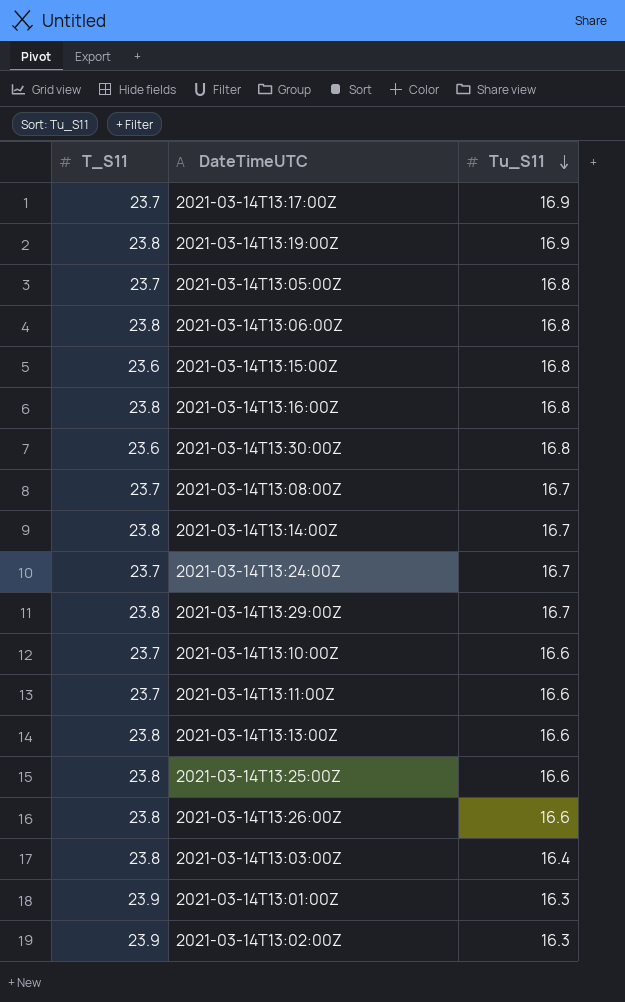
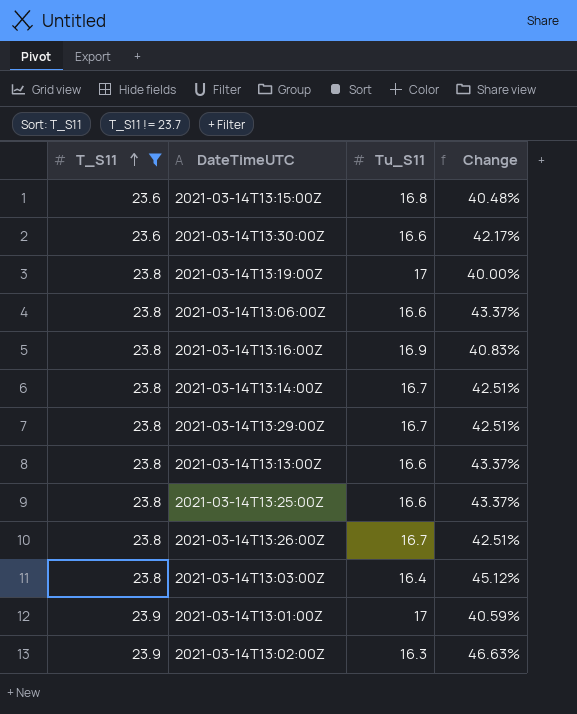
filter: none -> T_S11 != 23.7
row order: Tu_S11 descending -> T_S11 ascending
column Change | formula: none -> ([T_S11] - [Tu_S11]) / [Tu_S11]
2021-03-14T13:30:00Z | Tu_S11: 16.8 -> 16.6
2021-03-14T13:19:00Z | Tu_S11: 16.9 -> 17
2021-03-14T13:06:00Z | Tu_S11: 16.8 -> 16.6
2021-03-14T13:16:00Z | Tu_S11: 16.8 -> 16.9
2021-03-14T13:26:00Z | Tu_S11: 16.6 -> 16.7
2021-03-14T13:01:00Z | Tu_S11: 16.3 -> 17

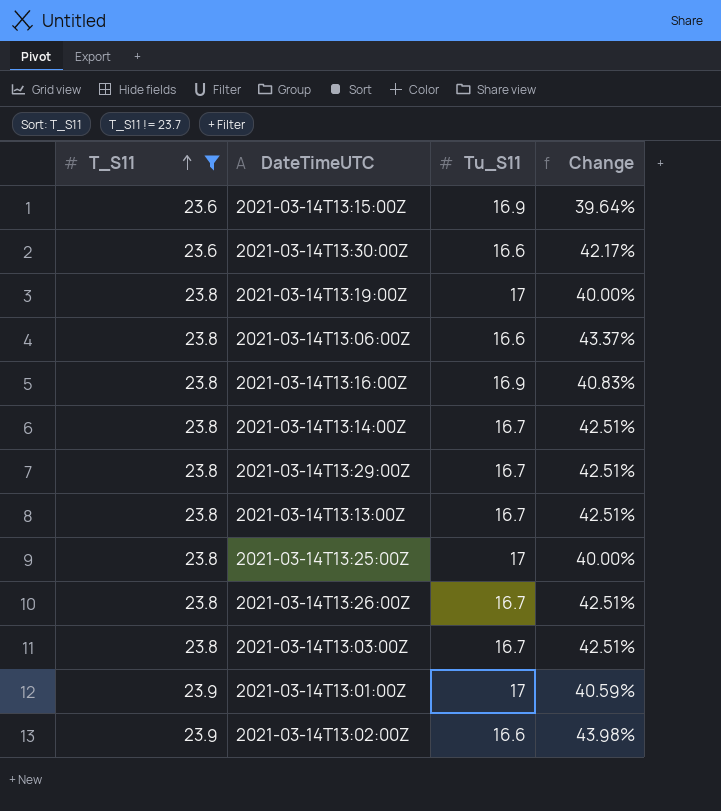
2021-03-14T13:15:00Z | Tu_S11: 16.8 -> 16.9
2021-03-14T13:15:00Z | Change: 40.48% -> 39.64%
2021-03-14T13:13:00Z | Tu_S11: 16.6 -> 16.7
2021-03-14T13:13:00Z | Change: 43.37% -> 42.51%
2021-03-14T13:25:00Z | Tu_S11: 16.6 -> 17
2021-03-14T13:25:00Z | Change: 43.37% -> 40.00%
2021-03-14T13:03:00Z | Tu_S11: 16.4 -> 16.7
2021-03-14T13:03:00Z | Change: 45.12% -> 42.51%
2021-03-14T13:02:00Z | Tu_S11: 16.3 -> 16.6
2021-03-14T13:02:00Z | Change: 46.63% -> 43.98%

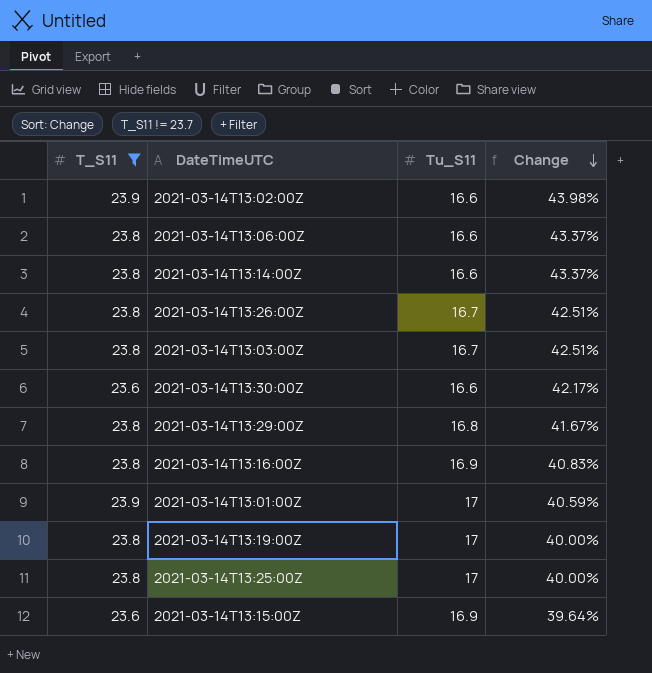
row order: T_S11 ascending -> Change descending
row 2021-03-14T13:13:00Z: 23.8 | 16.7 | 42.51% -> none
2021-03-14T13:14:00Z | Tu_S11: 16.7 -> 16.6
2021-03-14T13:14:00Z | Change: 42.51% -> 43.37%
2021-03-14T13:29:00Z | Tu_S11: 16.7 -> 16.8
2021-03-14T13:29:00Z | Change: 42.51% -> 41.67%

